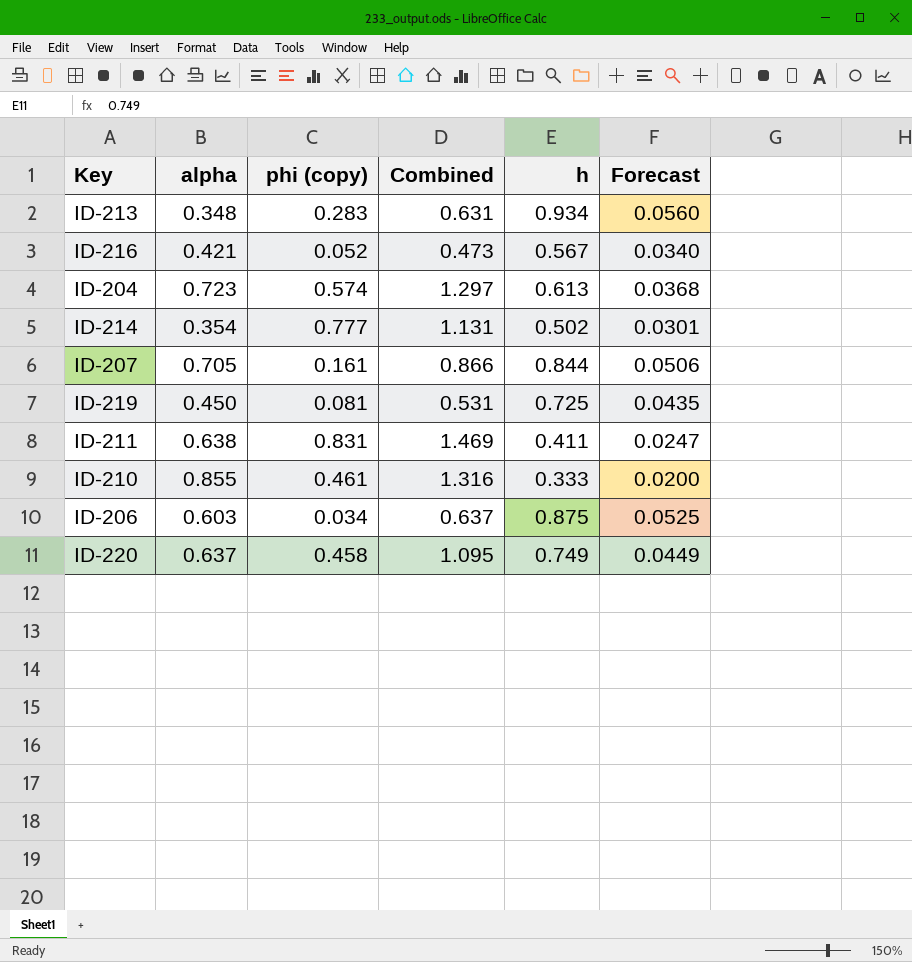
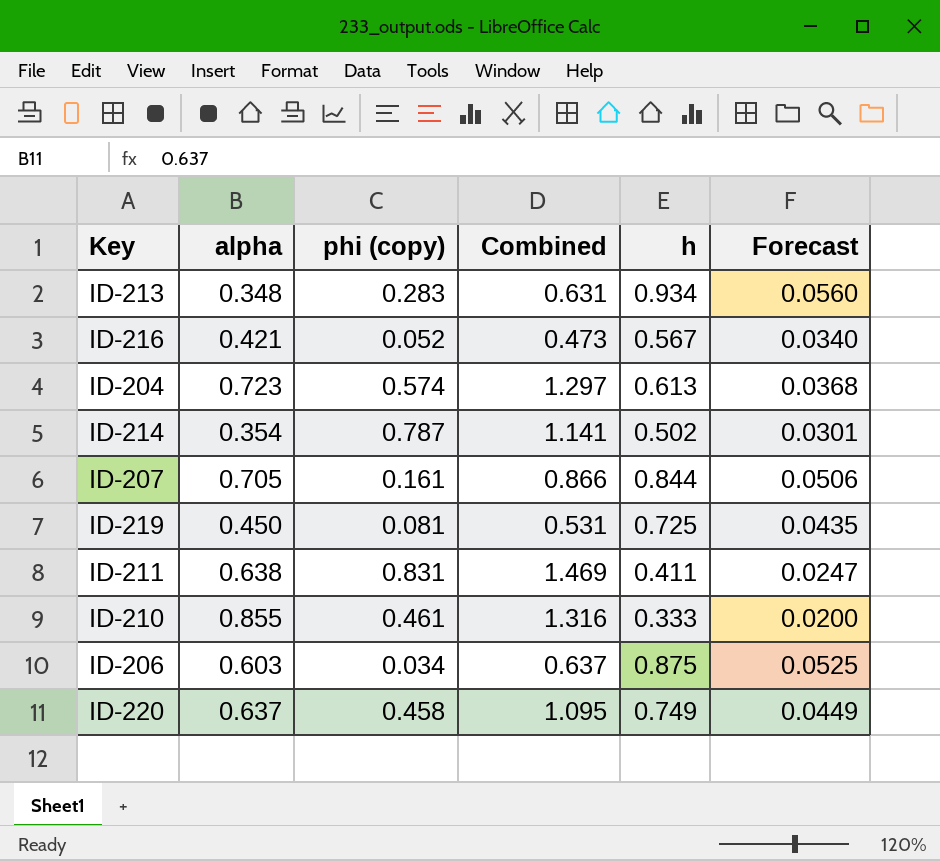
ID-214 | phi (copy): 0.777 -> 0.787
ID-214 | Combined: 1.131 -> 1.141

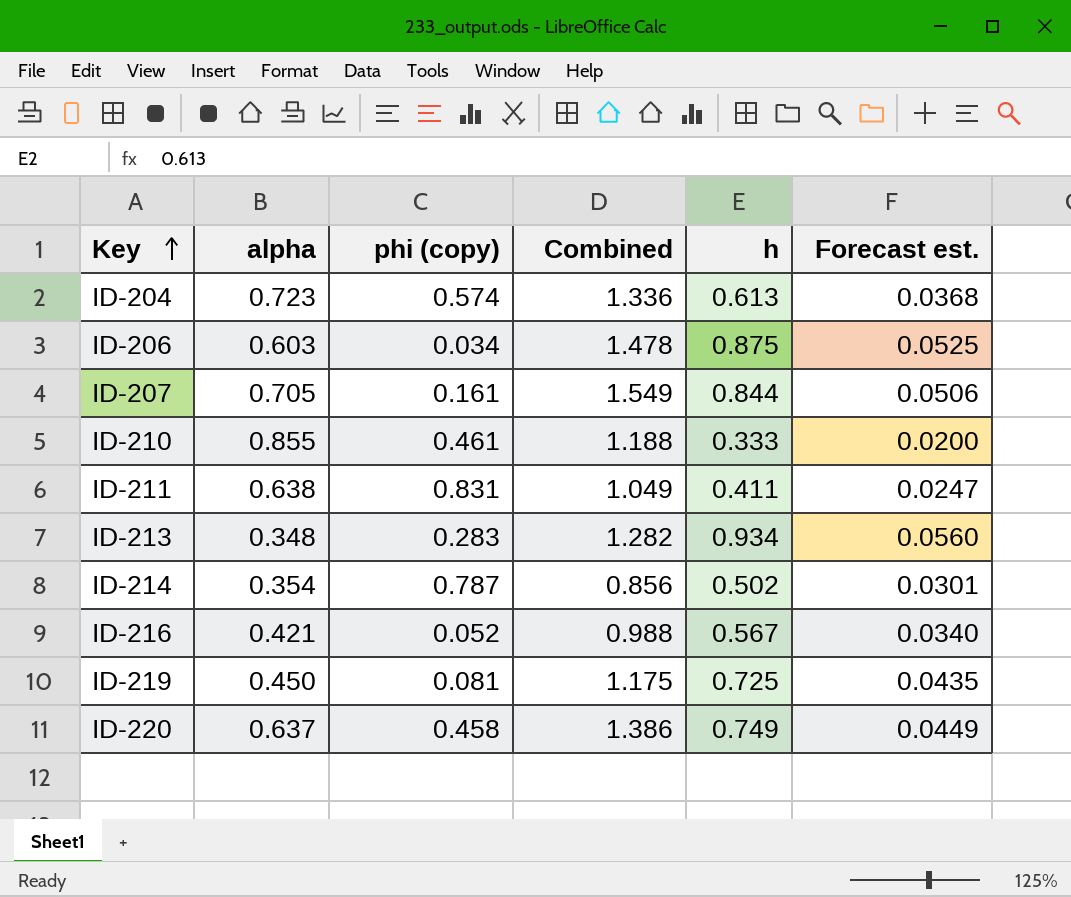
row order: none -> Key ascending
column Combined | formula: [alpha] + [phi (copy)] -> [alpha] + [h]
column name: Forecast -> Forecast est.

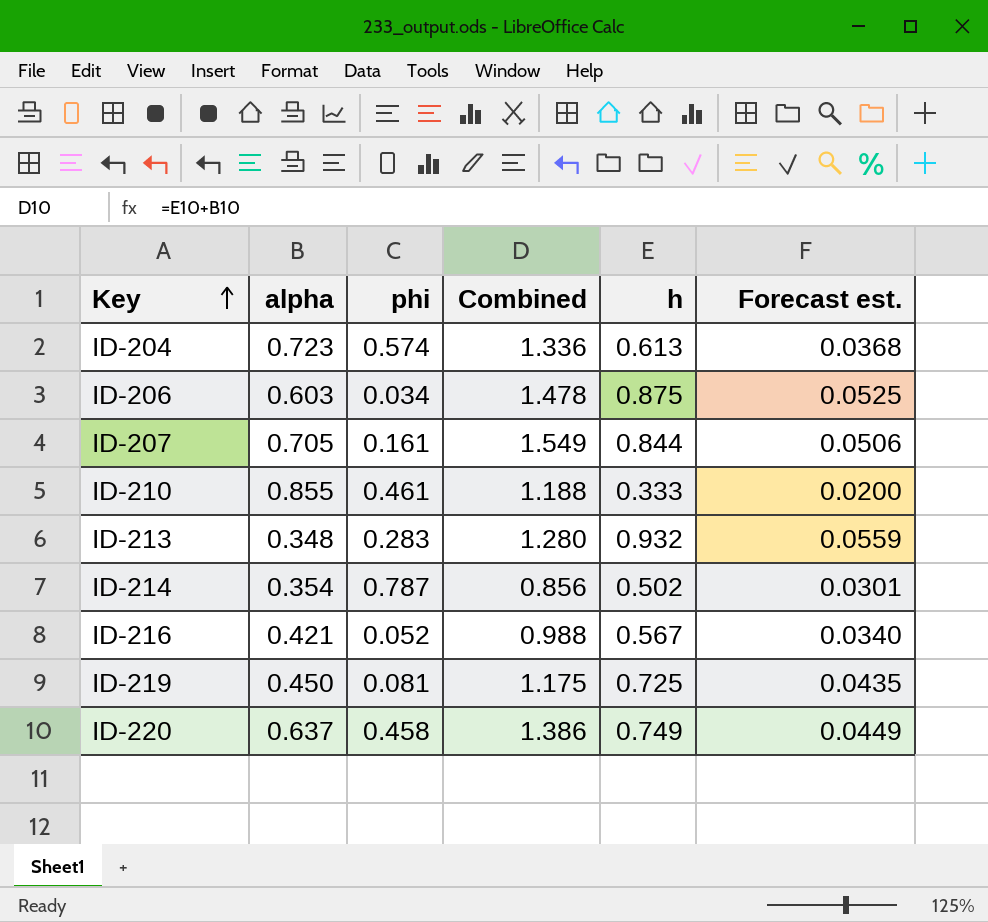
column name: phi (copy) -> phi
row ID-211: 0.638 | 0.831 | 1.049 | 0.411 | 0.0247 -> none
ID-213 | Combined: 1.282 -> 1.280
ID-213 | h: 0.934 -> 0.932
ID-213 | Forecast est.: 0.0560 -> 0.0559

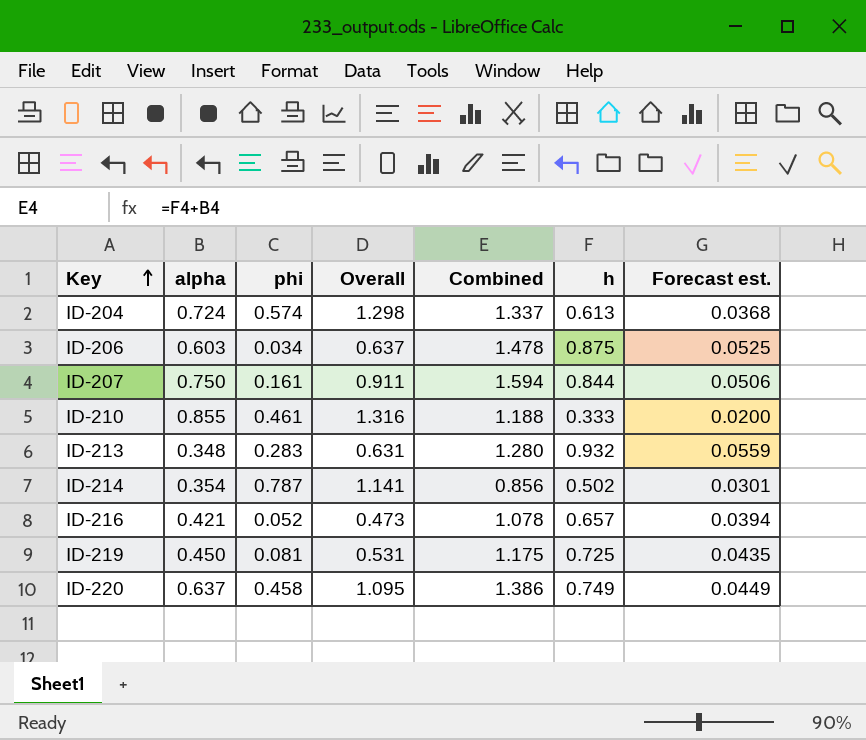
column Overall | formula: none -> [alpha] + [phi]
ID-204 | alpha: 0.723 -> 0.724
ID-204 | Combined: 1.336 -> 1.337
ID-207 | alpha: 0.705 -> 0.750
ID-207 | Combined: 1.549 -> 1.594
ID-216 | Combined: 0.988 -> 1.078
ID-216 | h: 0.567 -> 0.657
ID-216 | Forecast est.: 0.0340 -> 0.0394

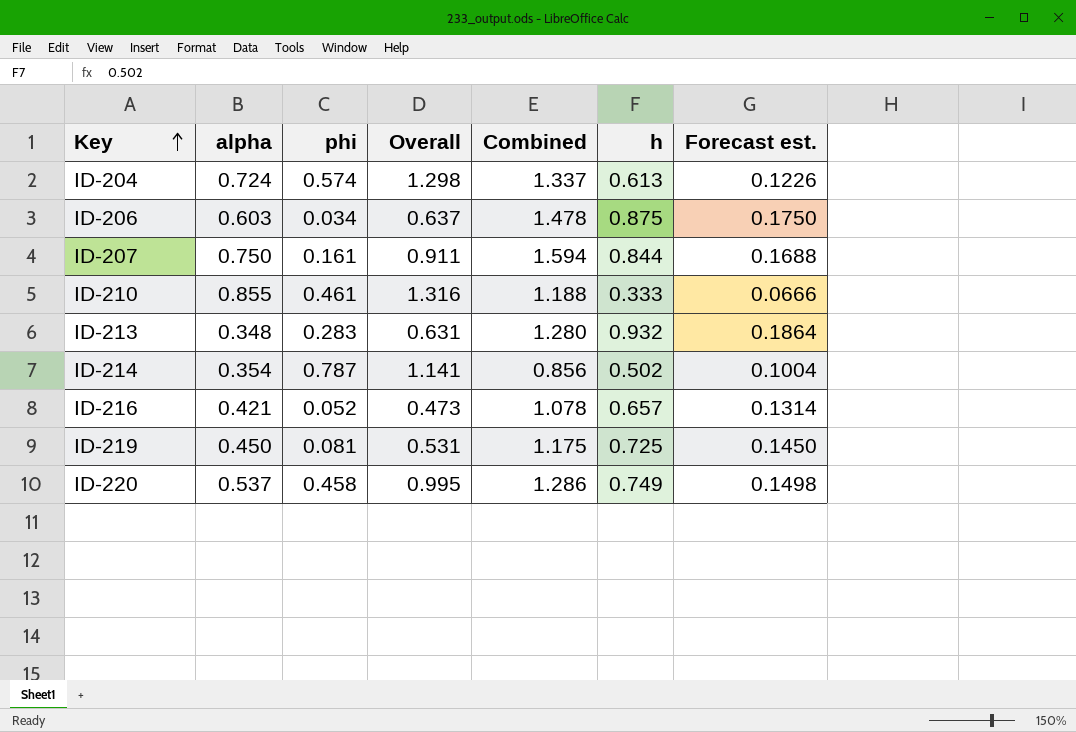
column Forecast est. | formula: [h] * 0.06 -> [h] * 0.2
ID-220 | alpha: 0.637 -> 0.537
ID-220 | Overall: 1.095 -> 0.995
ID-220 | Combined: 1.386 -> 1.286

